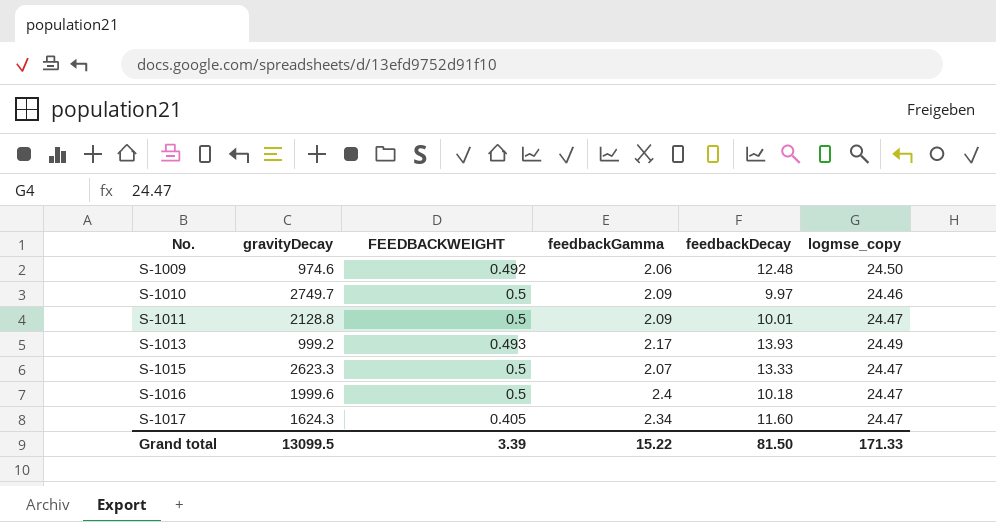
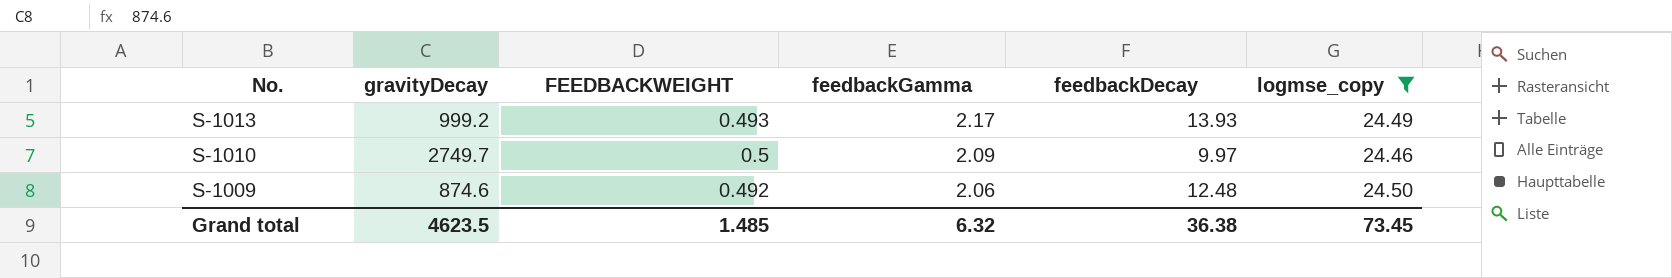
filter: none -> logmse_copy != 24.47
row order: No. ascending -> No. descending
S-1009 | gravityDecay: 974.6 -> 874.6
Grand total | gravityDecay: 13099.5 -> 4623.5
Grand total | FEEDBACKWEIGHT: 3.39 -> 1.485
Grand total | feedbackGamma: 15.22 -> 6.32
Grand total | feedbackDecay: 81.50 -> 36.38
Grand total | logmse_copy: 171.33 -> 73.45

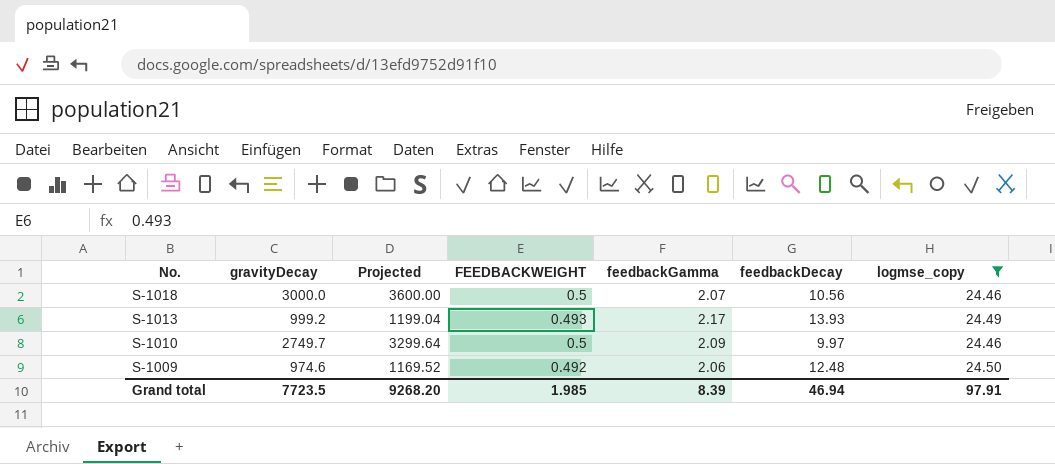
column Projected | formula: none -> [gravityDecay] * 1.2
row S-1018: none -> 3000.0 | 3600.00 | 0.5 | 2.07 | 10.56 | 24.46
S-1009 | gravityDecay: 874.6 -> 974.6
Grand total | gravityDecay: 4623.5 -> 7723.5
Grand total | FEEDBACKWEIGHT: 1.485 -> 1.985
Grand total | feedbackGamma: 6.32 -> 8.39
Grand total | feedbackDecay: 36.38 -> 46.94
Grand total | logmse_copy: 73.45 -> 97.91

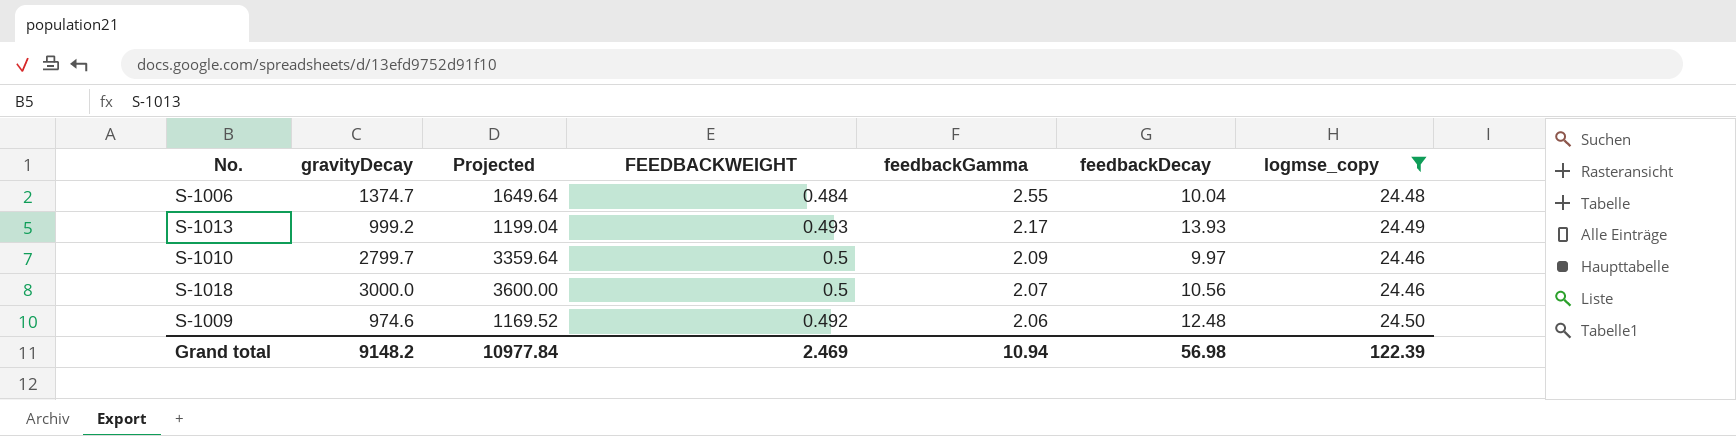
row order: No. descending -> feedbackGamma descending
row S-1006: none -> 1374.7 | 1649.64 | 0.484 | 2.55 | 10.04 | 24.48
S-1010 | gravityDecay: 2749.7 -> 2799.7
S-1010 | Projected: 3299.64 -> 3359.64
Grand total | gravityDecay: 7723.5 -> 9148.2
Grand total | Projected: 9268.20 -> 10977.84
Grand total | FEEDBACKWEIGHT: 1.985 -> 2.469
Grand total | feedbackGamma: 8.39 -> 10.94
Grand total | feedbackDecay: 46.94 -> 56.98
Grand total | logmse_copy: 97.91 -> 122.39

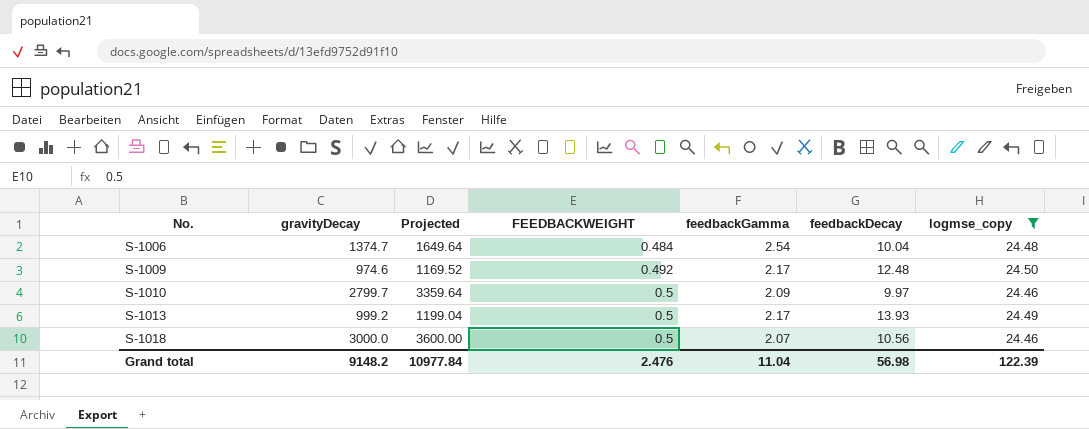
row order: feedbackGamma descending -> No. ascending
S-1006 | feedbackGamma: 2.55 -> 2.54
S-1009 | feedbackGamma: 2.06 -> 2.17
S-1013 | FEEDBACKWEIGHT: 0.493 -> 0.5
Grand total | FEEDBACKWEIGHT: 2.469 -> 2.476
Grand total | feedbackGamma: 10.94 -> 11.04

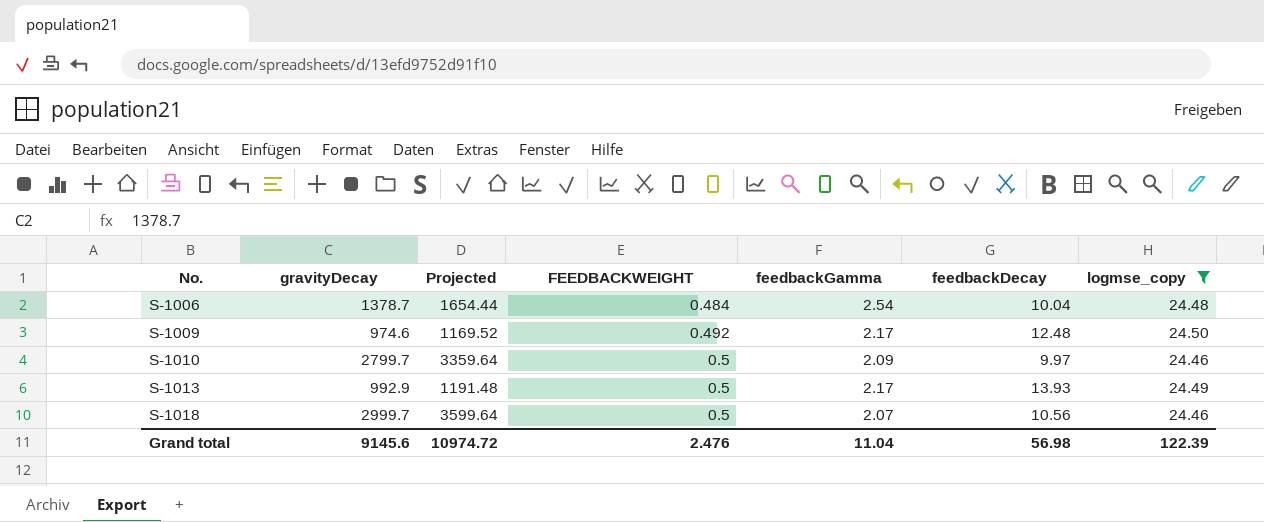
S-1006 | gravityDecay: 1374.7 -> 1378.7
S-1006 | Projected: 1649.64 -> 1654.44
S-1013 | gravityDecay: 999.2 -> 992.9
S-1013 | Projected: 1199.04 -> 1191.48
S-1018 | gravityDecay: 3000.0 -> 2999.7
S-1018 | Projected: 3600.00 -> 3599.64
Grand total | gravityDecay: 9148.2 -> 9145.6
Grand total | Projected: 10977.84 -> 10974.72

